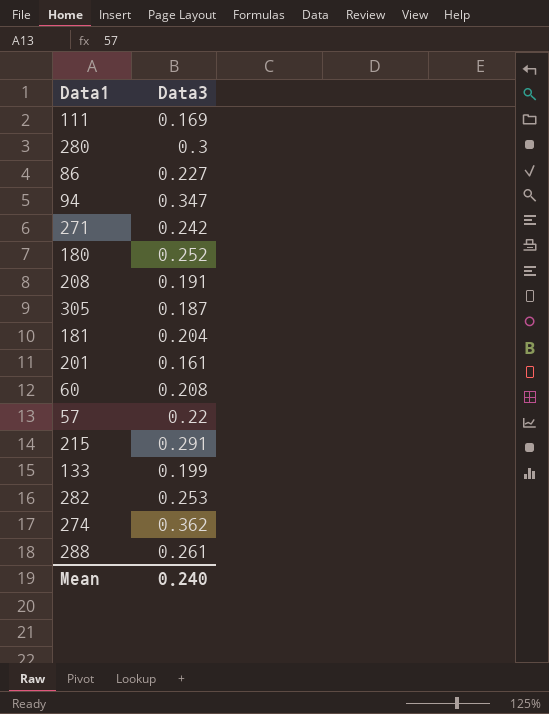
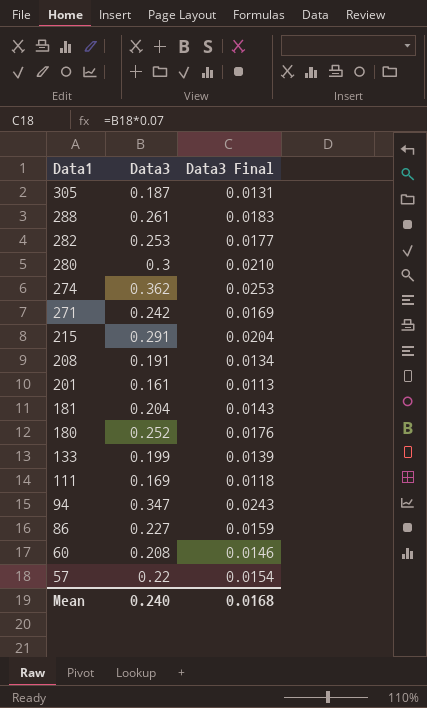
row order: none -> Data1 descending
column Data3 Final | formula: none -> [Data3] * 0.07

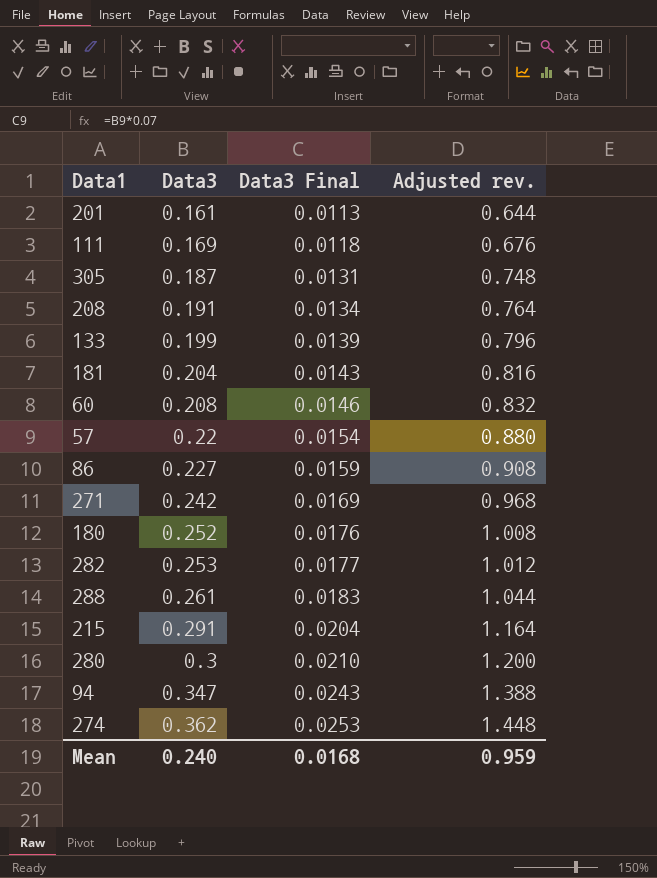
row order: Data1 descending -> Data3 ascending
column Adjusted rev. | formula: none -> [Data3] * 4

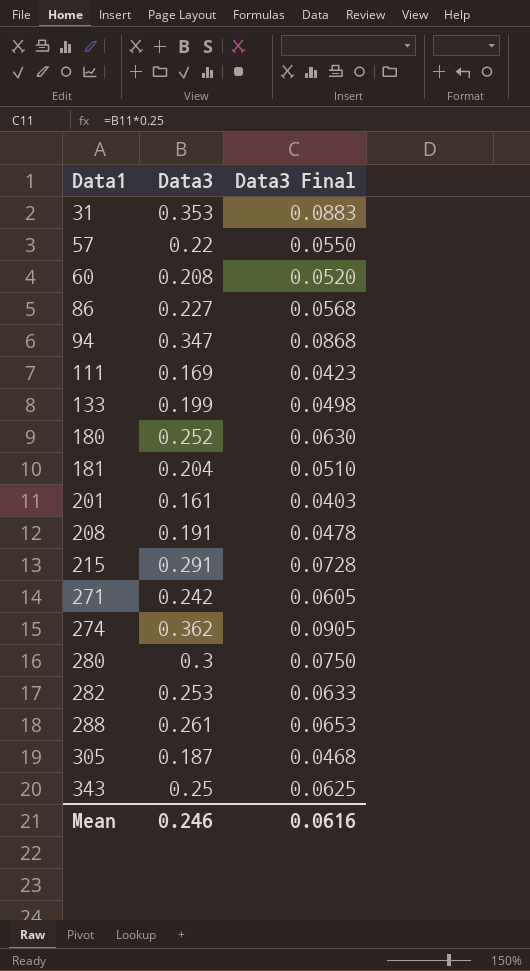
row order: Data3 ascending -> Data1 ascending
column Adjusted rev. | formula: [Data3] * 4 -> none
column Data3 Final | formula: [Data3] * 0.07 -> [Data3] * 0.25
row 31: none -> 0.353 | 0.0883
row 343: none -> 0.25 | 0.0625
Mean | Data3: 0.240 -> 0.246
Mean | Data3 Final: 0.0168 -> 0.0616

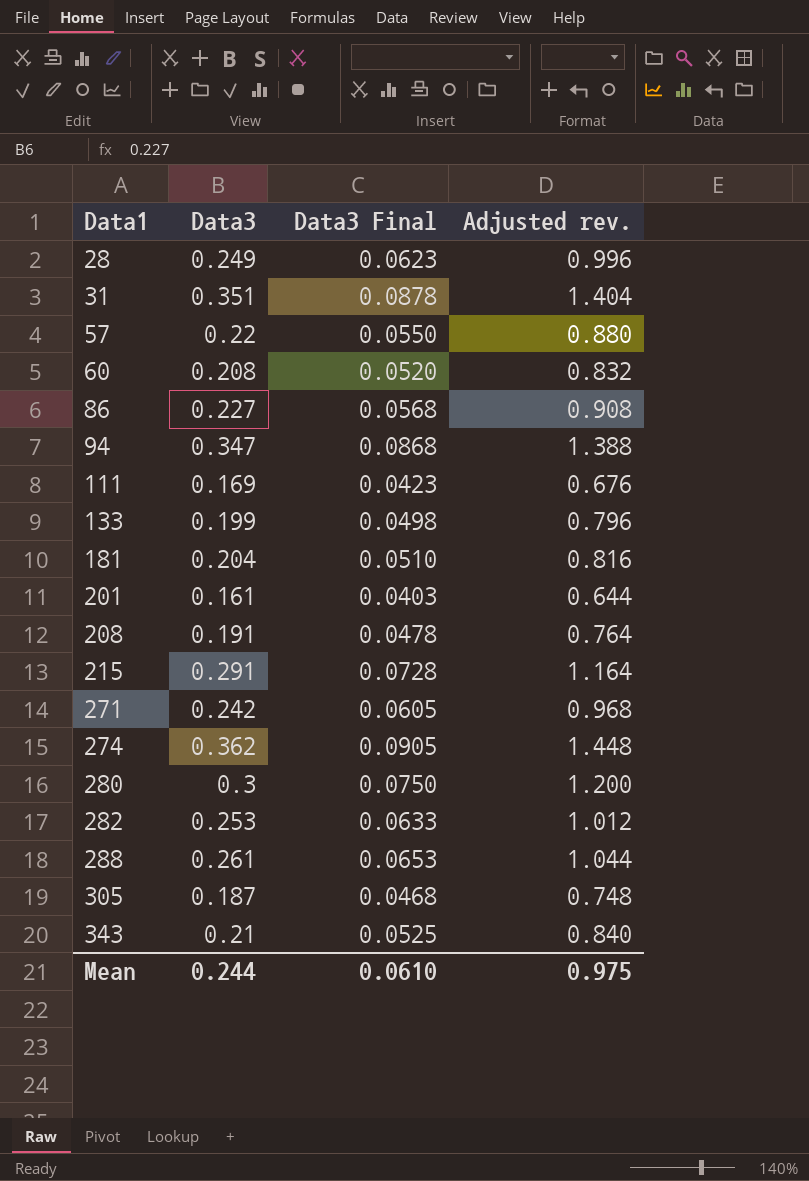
column Adjusted rev. | formula: none -> [Data3] * 4
row 180: 0.252 | 0.0630 -> none
row 28: none -> 0.249 | 0.0623 | 0.996
31 | Data3: 0.353 -> 0.351
31 | Data3 Final: 0.0883 -> 0.0878
343 | Data3: 0.25 -> 0.21
343 | Data3 Final: 0.0625 -> 0.0525
Mean | Data3: 0.246 -> 0.244
Mean | Data3 Final: 0.0616 -> 0.0610

